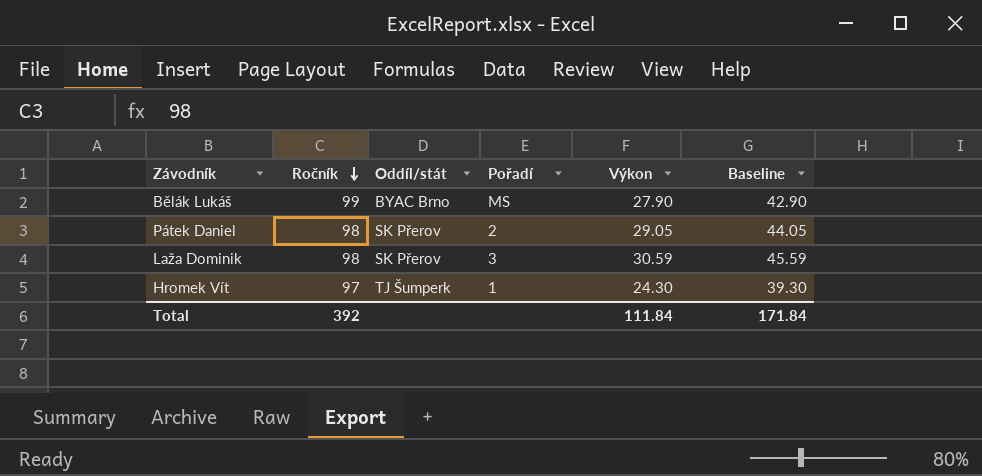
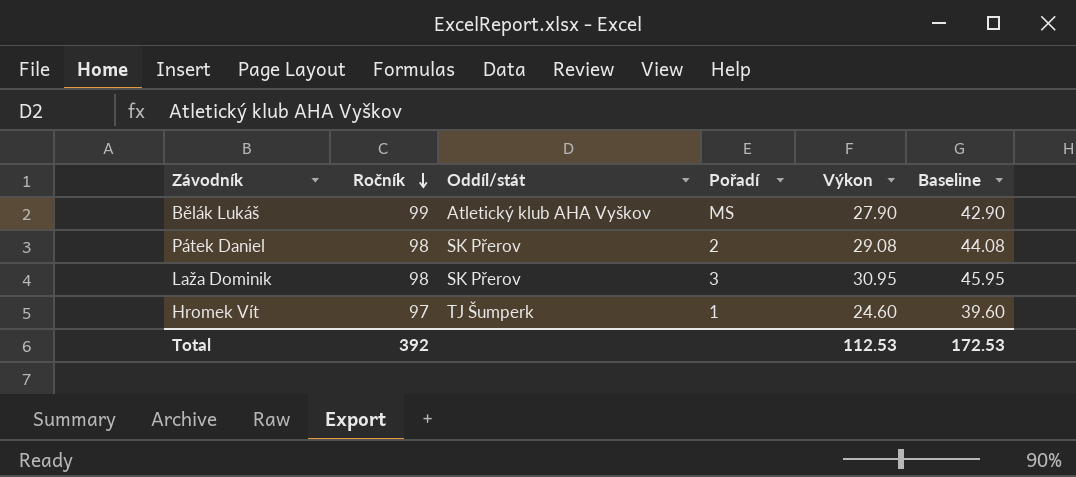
Bělák Lukáš | Oddíl/stát: BYAC Brno -> Atletický klub AHA Vyškov
Pátek Daniel | Výkon: 29.05 -> 29.08
Pátek Daniel | Baseline: 44.05 -> 44.08
Laža Dominik | Výkon: 30.59 -> 30.95
Laža Dominik | Baseline: 45.59 -> 45.95
Hromek Vít | Výkon: 24.30 -> 24.60
Hromek Vít | Baseline: 39.30 -> 39.60
Total | Výkon: 111.84 -> 112.53
Total | Baseline: 171.84 -> 172.53

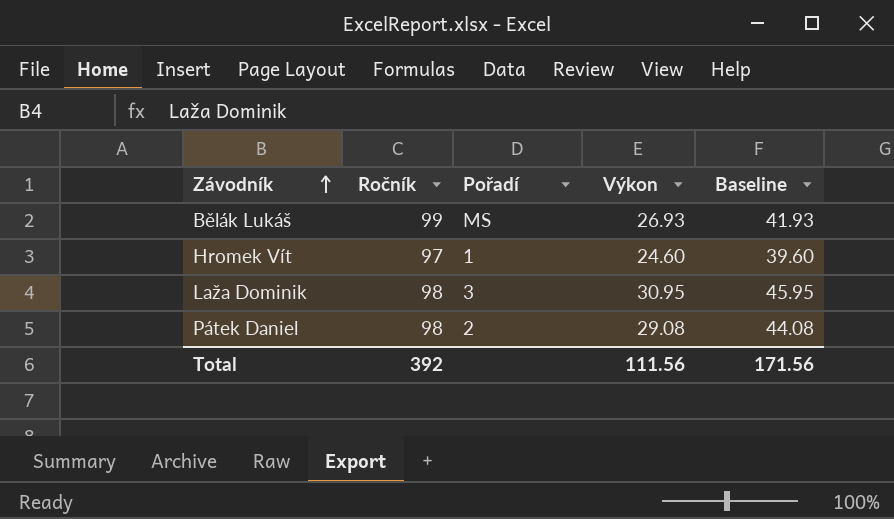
row order: Ročník descending -> Závodník ascending
column Oddíl/stát | position: 3 -> none
Bělák Lukáš | Výkon: 27.90 -> 26.93
Bělák Lukáš | Baseline: 42.90 -> 41.93
Total | Výkon: 112.53 -> 111.56
Total | Baseline: 172.53 -> 171.56

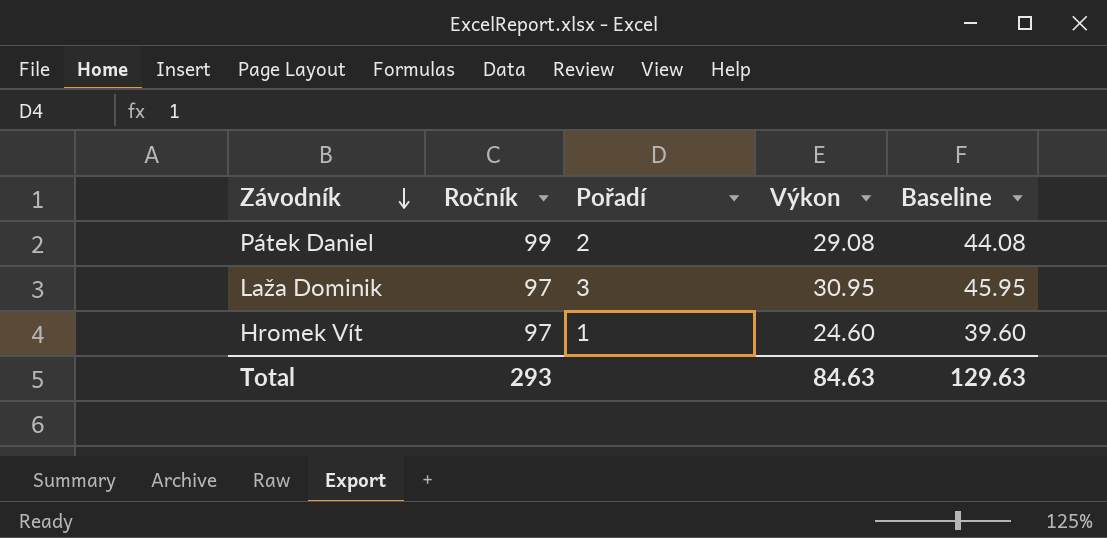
row order: Závodník ascending -> Závodník descending
row Bělák Lukáš: 99 | MS | 26.93 | 41.93 -> none
Pátek Daniel | Ročník: 98 -> 99
Laža Dominik | Ročník: 98 -> 97
Total | Ročník: 392 -> 293
Total | Výkon: 111.56 -> 84.63
Total | Baseline: 171.56 -> 129.63

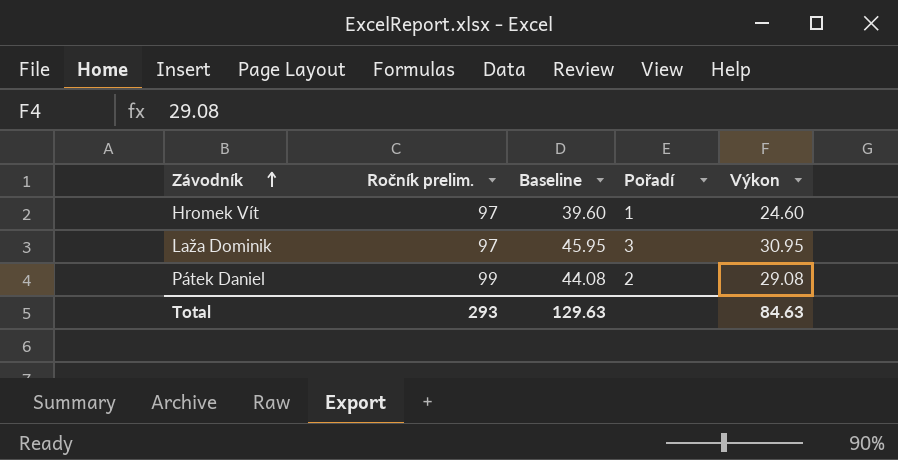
row order: Závodník descending -> Závodník ascending
column name: Ročník -> Ročník prelim.
column Baseline | position: 5 -> 3

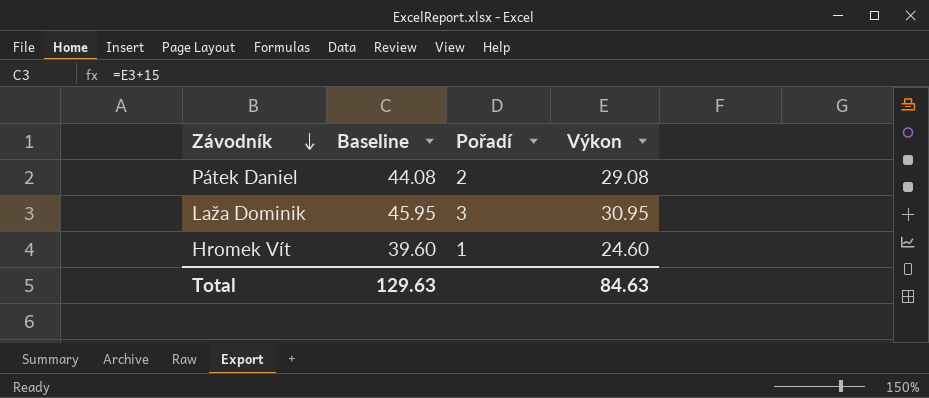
row order: Závodník ascending -> Závodník descending
column Ročník prelim. | position: 2 -> none

